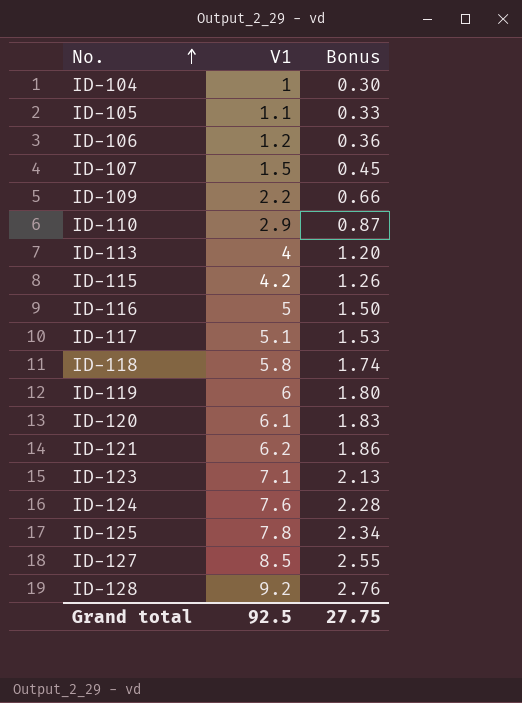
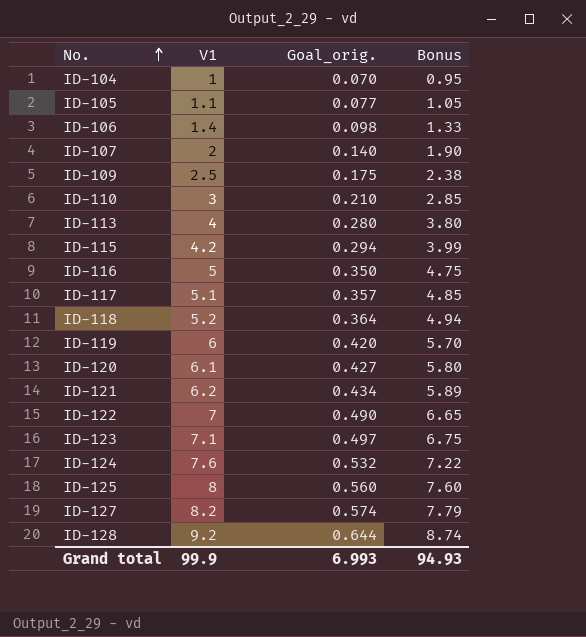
column Goal_orig. | formula: none -> [V1] * 0.07
column Bonus | formula: [V1] * 0.3 -> [V1] * 0.95
ID-106 | V1: 1.2 -> 1.4
ID-107 | V1: 1.5 -> 2
ID-109 | V1: 2.2 -> 2.5
ID-110 | V1: 2.9 -> 3
ID-118 | V1: 5.8 -> 5.2
row ID-122: none -> 7 | 0.490 | 6.65
ID-125 | V1: 7.8 -> 8
ID-127 | V1: 8.5 -> 8.2
Grand total | V1: 92.5 -> 99.9
Grand total | Bonus: 27.75 -> 94.93

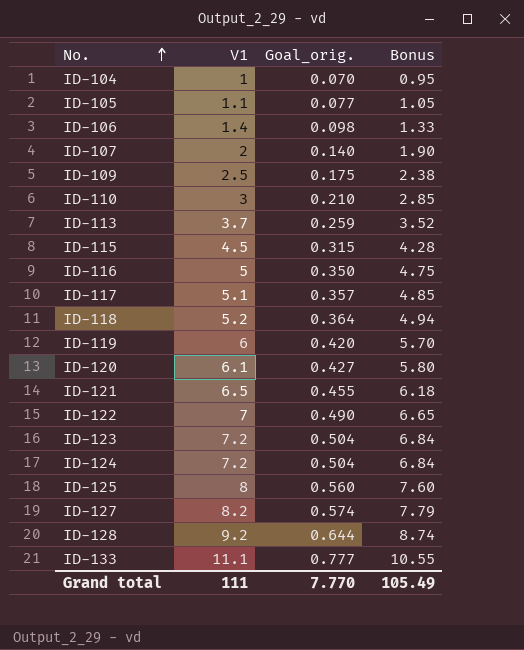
ID-113 | V1: 4 -> 3.7
ID-113 | Goal_orig.: 0.280 -> 0.259
ID-113 | Bonus: 3.80 -> 3.52
ID-115 | V1: 4.2 -> 4.5
ID-115 | Goal_orig.: 0.294 -> 0.315
ID-115 | Bonus: 3.99 -> 4.28
ID-121 | V1: 6.2 -> 6.5
ID-121 | Goal_orig.: 0.434 -> 0.455
ID-121 | Bonus: 5.89 -> 6.18
ID-123 | V1: 7.1 -> 7.2
ID-123 | Goal_orig.: 0.497 -> 0.504
ID-123 | Bonus: 6.75 -> 6.84
ID-124 | V1: 7.6 -> 7.2
ID-124 | Goal_orig.: 0.532 -> 0.504
ID-124 | Bonus: 7.22 -> 6.84
row ID-133: none -> 11.1 | 0.777 | 10.55
Grand total | V1: 99.9 -> 111
Grand total | Goal_orig.: 6.993 -> 7.770
Grand total | Bonus: 94.93 -> 105.49

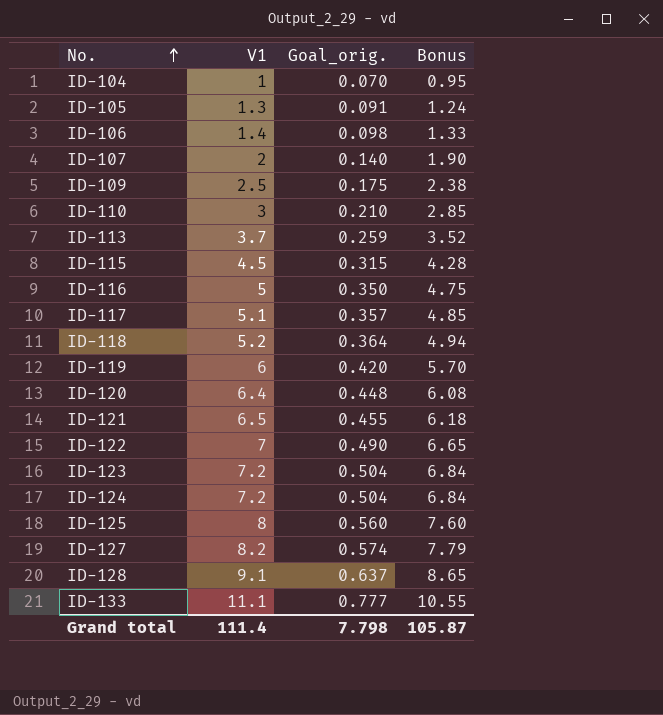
ID-105 | V1: 1.1 -> 1.3
ID-105 | Goal_orig.: 0.077 -> 0.091
ID-105 | Bonus: 1.05 -> 1.24
ID-120 | V1: 6.1 -> 6.4
ID-120 | Goal_orig.: 0.427 -> 0.448
ID-120 | Bonus: 5.80 -> 6.08
ID-128 | V1: 9.2 -> 9.1
ID-128 | Goal_orig.: 0.644 -> 0.637
ID-128 | Bonus: 8.74 -> 8.65
Grand total | V1: 111 -> 111.4
Grand total | Goal_orig.: 7.770 -> 7.798
Grand total | Bonus: 105.49 -> 105.87

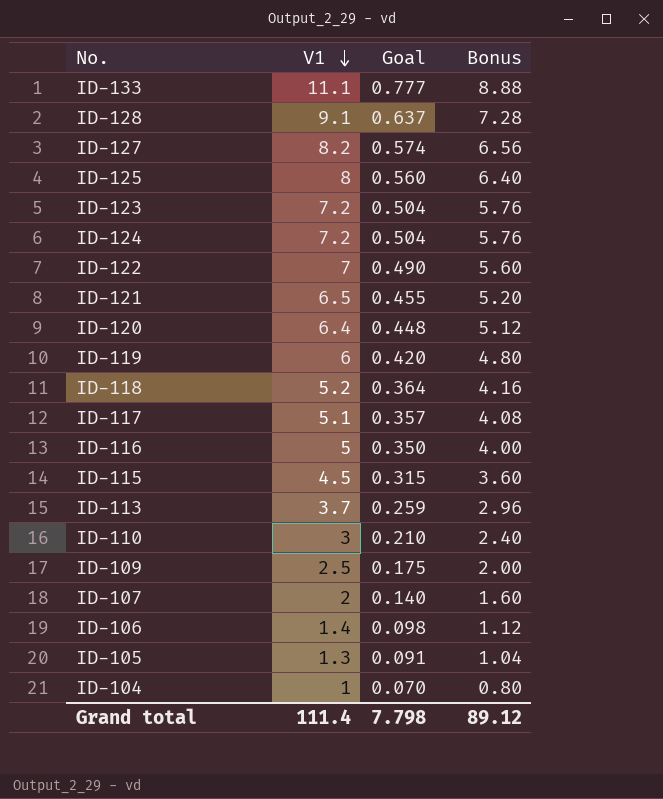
row order: No. ascending -> V1 descending
column name: Goal_orig. -> Goal
column Bonus | formula: [V1] * 0.95 -> [V1] * 0.8
Grand total | Bonus: 105.87 -> 89.12

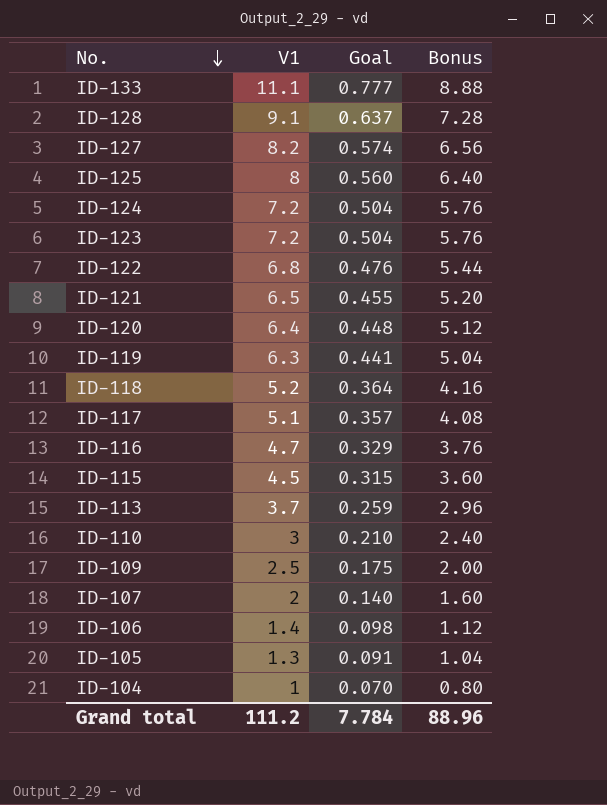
row order: V1 descending -> No. descending
ID-122 | V1: 7 -> 6.8
ID-122 | Goal: 0.490 -> 0.476
ID-122 | Bonus: 5.60 -> 5.44
ID-119 | V1: 6 -> 6.3
ID-119 | Goal: 0.420 -> 0.441
ID-119 | Bonus: 4.80 -> 5.04
ID-116 | V1: 5 -> 4.7
ID-116 | Goal: 0.350 -> 0.329
ID-116 | Bonus: 4.00 -> 3.76
Grand total | V1: 111.4 -> 111.2
Grand total | Goal: 7.798 -> 7.784
Grand total | Bonus: 89.12 -> 88.96

